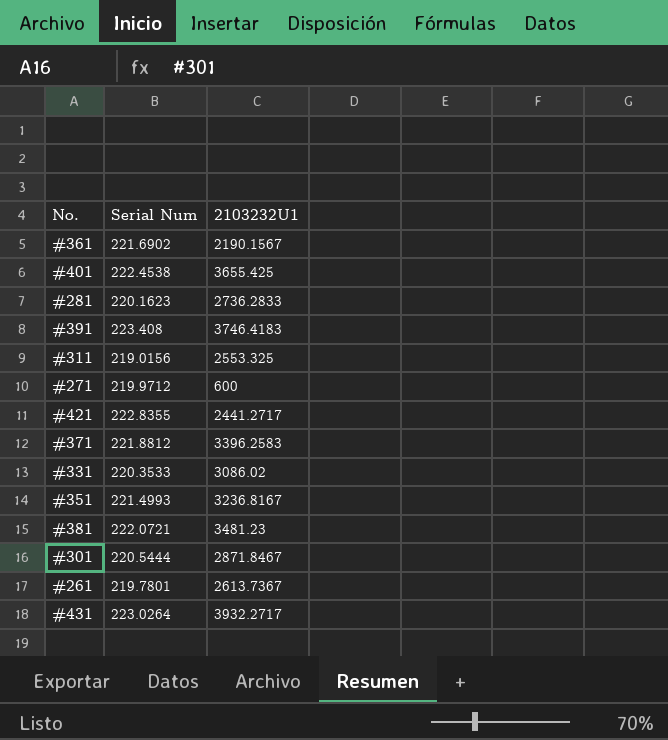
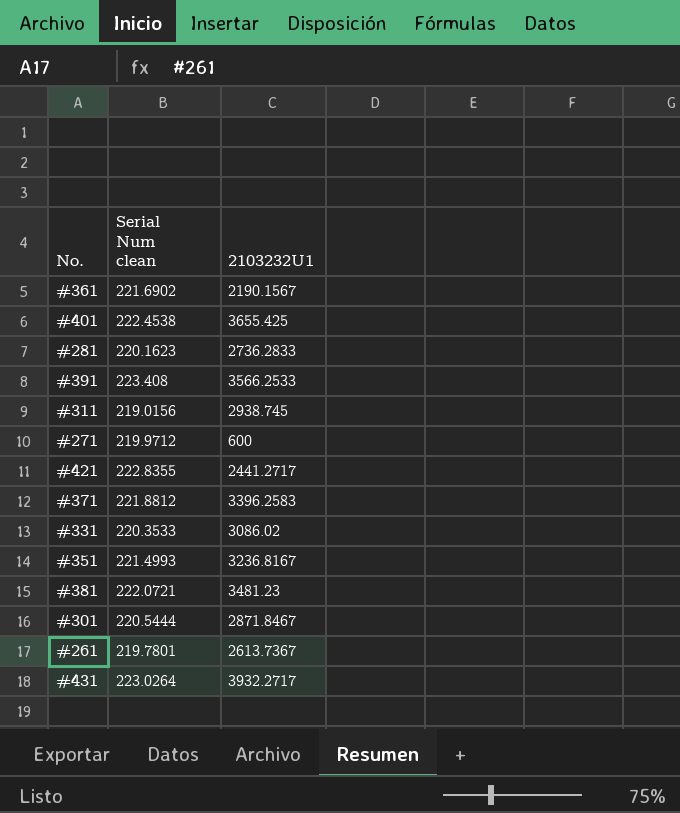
column name: Serial Num -> Serial Num clean
#391 | 2103232U1: 3746.4183 -> 3566.2533
#311 | 2103232U1: 2553.325 -> 2938.745

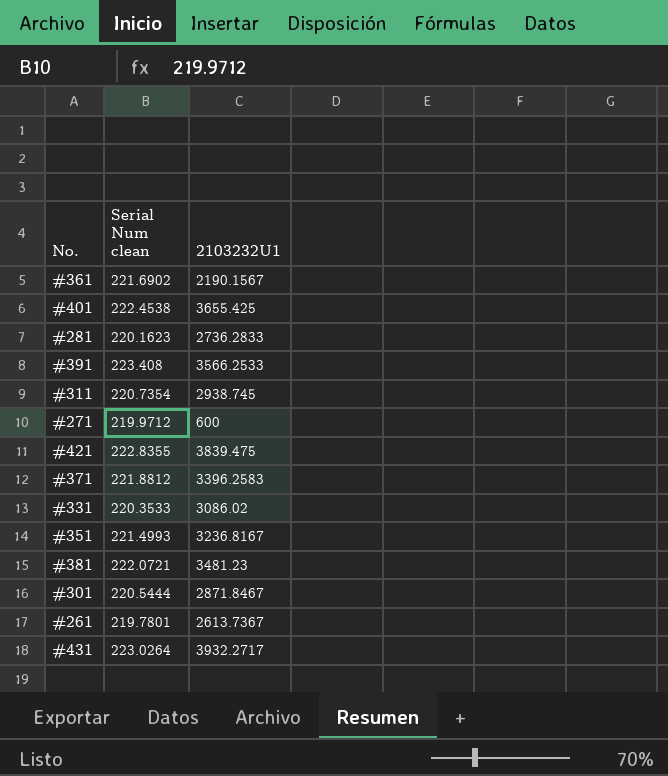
#311 | Serial Num clean: 219.0156 -> 220.7354
#421 | 2103232U1: 2441.2717 -> 3839.475

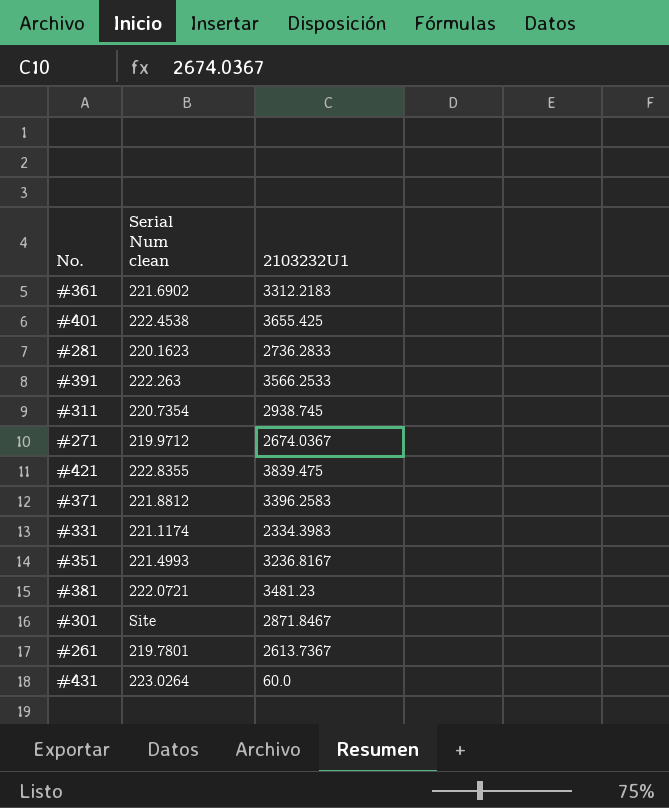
#361 | 2103232U1: 2190.1567 -> 3312.2183
#391 | Serial Num clean: 223.408 -> 222.263
#271 | 2103232U1: 600 -> 2674.0367
#331 | Serial Num clean: 220.3533 -> 221.1174
#331 | 2103232U1: 3086.02 -> 2334.3983
#301 | Serial Num clean: 220.5444 -> Site
#431 | 2103232U1: 3932.2717 -> 60.0

